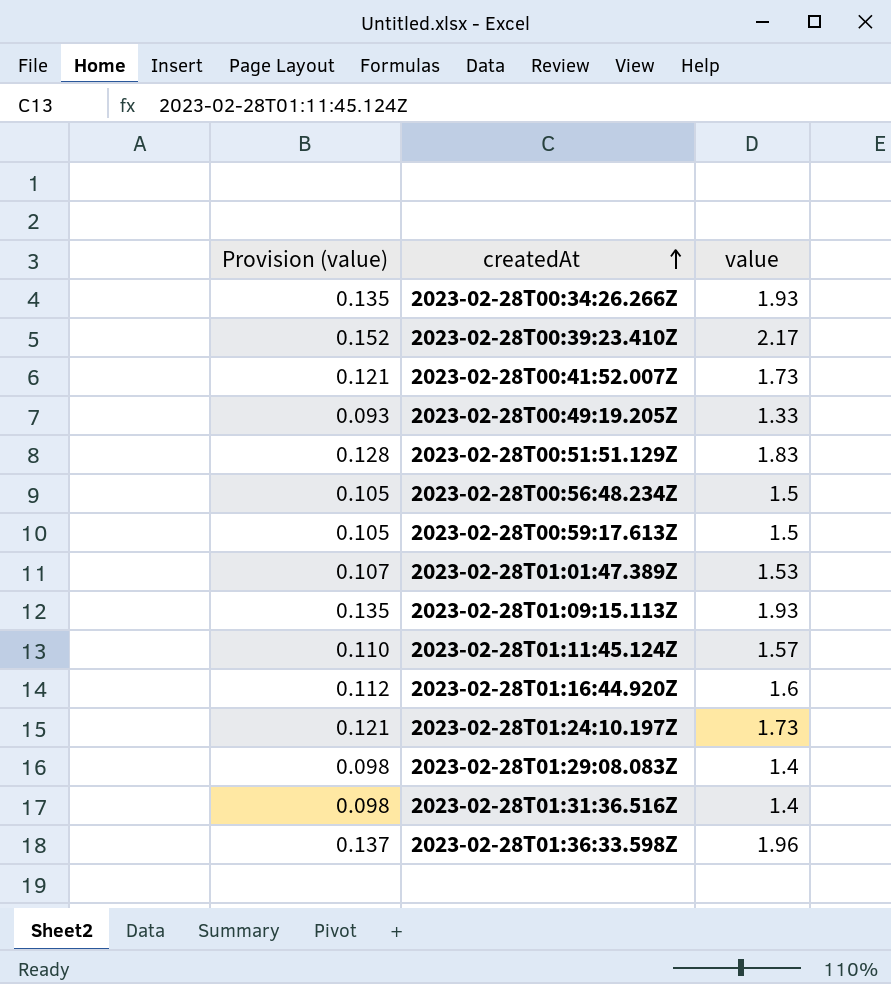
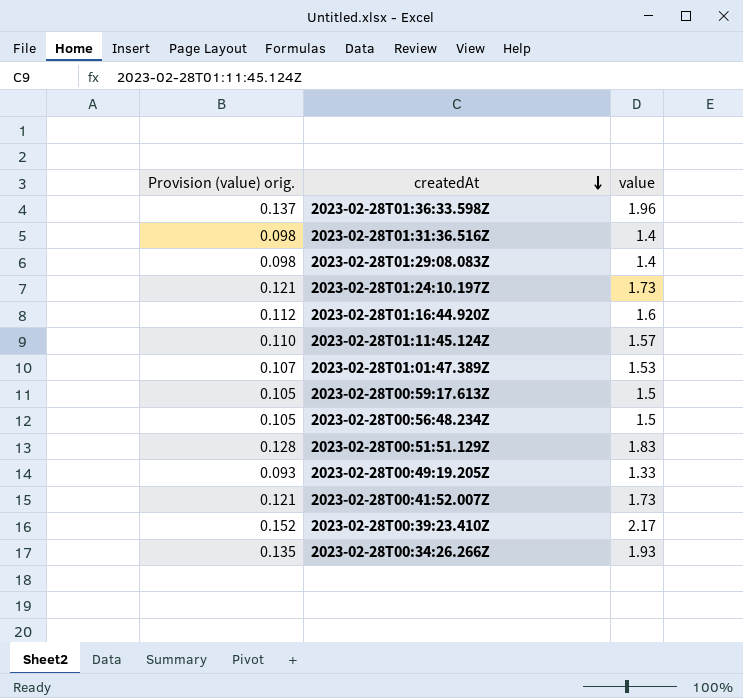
row order: createdAt ascending -> createdAt descending
column name: Provision (value) -> Provision (value) orig.
row 2023-02-28T01:09:15.113Z: 0.135 | 1.93 -> none

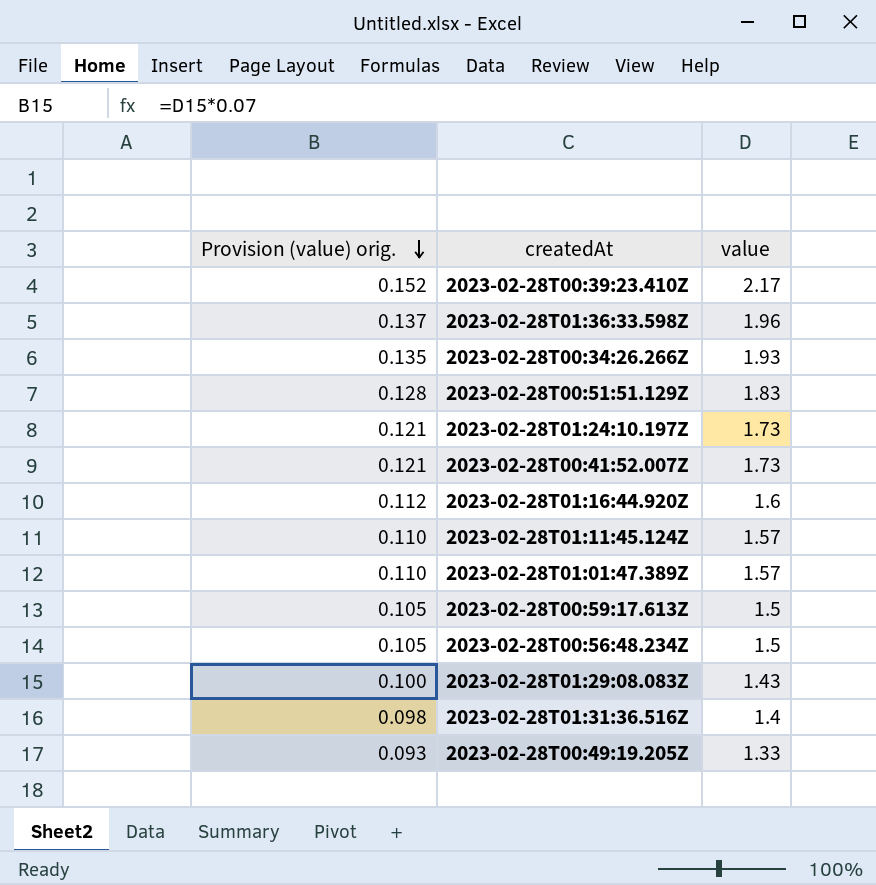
row order: createdAt descending -> Provision (value) orig. descending
2023-02-28T01:01:47.389Z | Provision (value) orig.: 0.107 -> 0.110
2023-02-28T01:01:47.389Z | value: 1.53 -> 1.57
2023-02-28T01:29:08.083Z | Provision (value) orig.: 0.098 -> 0.100
2023-02-28T01:29:08.083Z | value: 1.4 -> 1.43

